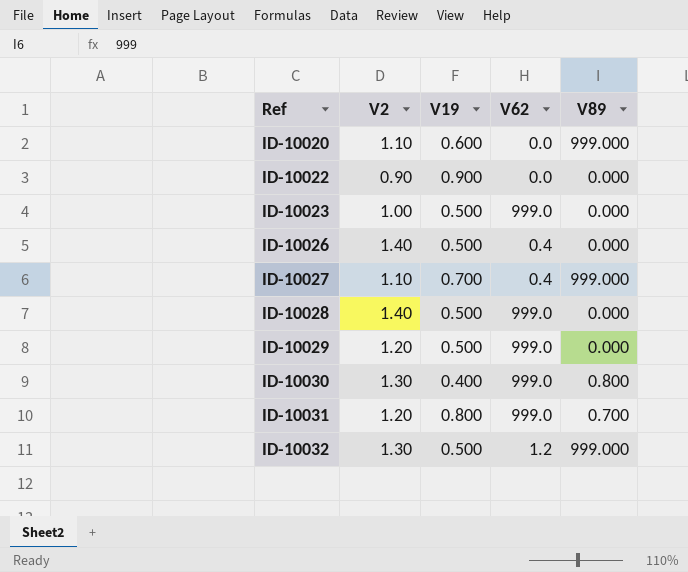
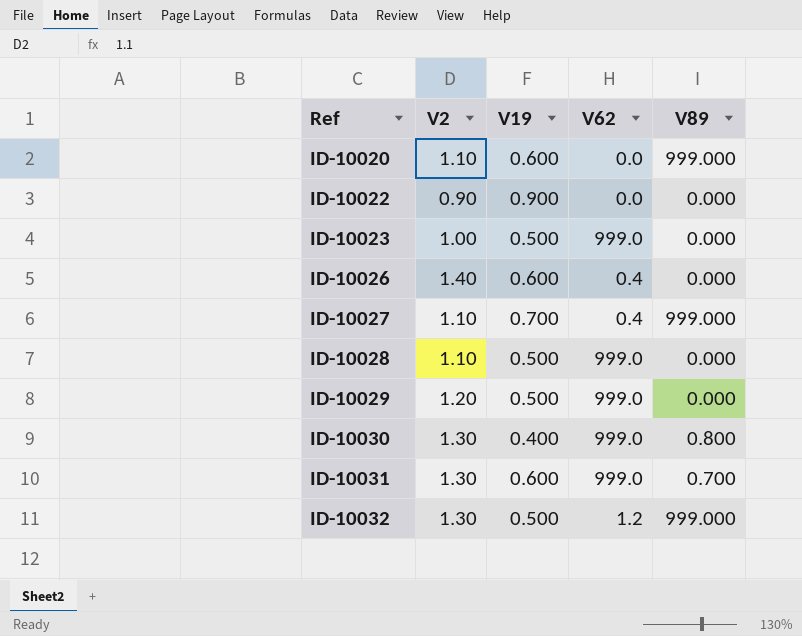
ID-10026 | V19: 0.500 -> 0.600
ID-10028 | V2: 1.40 -> 1.10
ID-10031 | V2: 1.20 -> 1.30
ID-10031 | V19: 0.800 -> 0.600

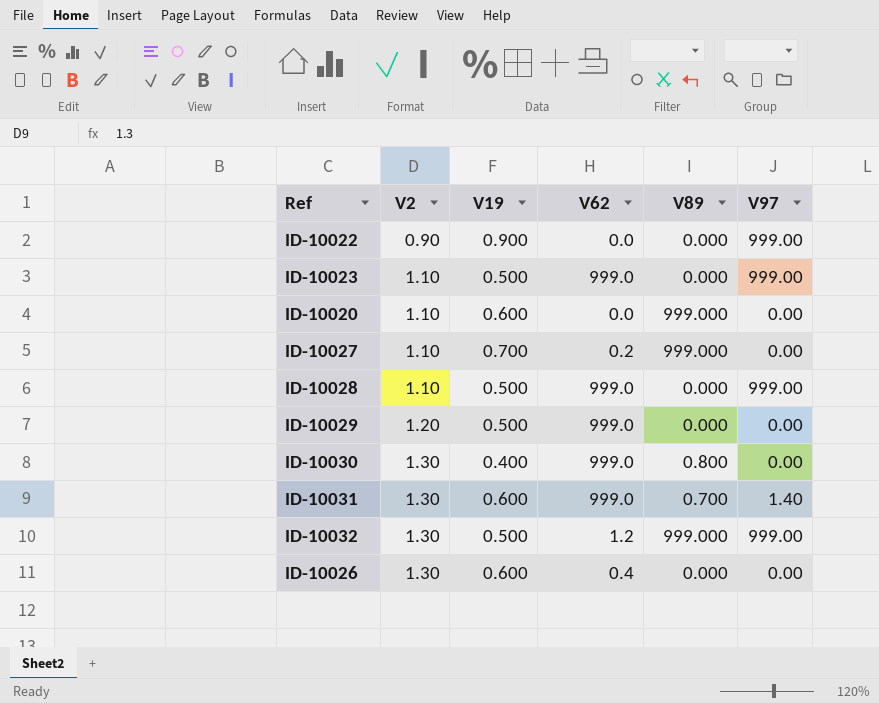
row order: Ref ascending -> V2 ascending
column V97 | position: none -> 6
ID-10023 | V2: 1.00 -> 1.10
ID-10027 | V62: 0.4 -> 0.2
ID-10026 | V2: 1.40 -> 1.30

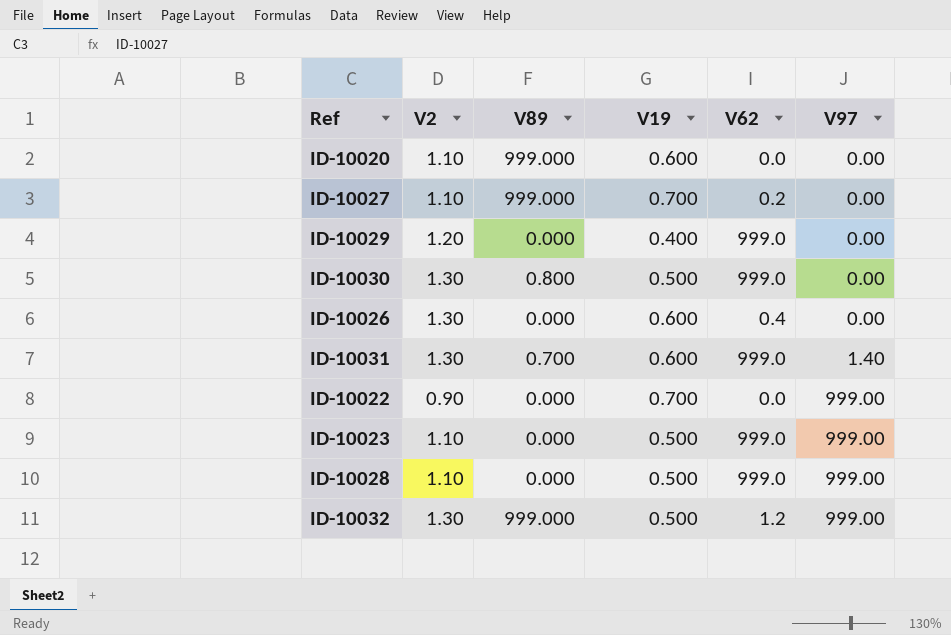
row order: V2 ascending -> V97 ascending
column V89 | position: 5 -> 3
ID-10029 | V19: 0.500 -> 0.400
ID-10030 | V19: 0.400 -> 0.500
ID-10022 | V19: 0.900 -> 0.700

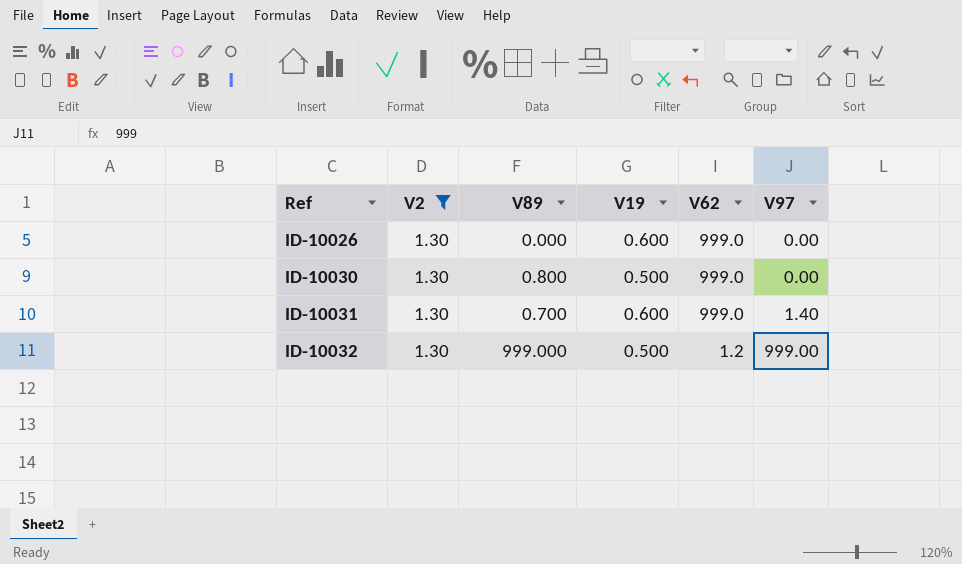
filter: none -> V2 = 1.30
row order: V97 ascending -> Ref ascending
ID-10026 | V62: 0.4 -> 999.0

